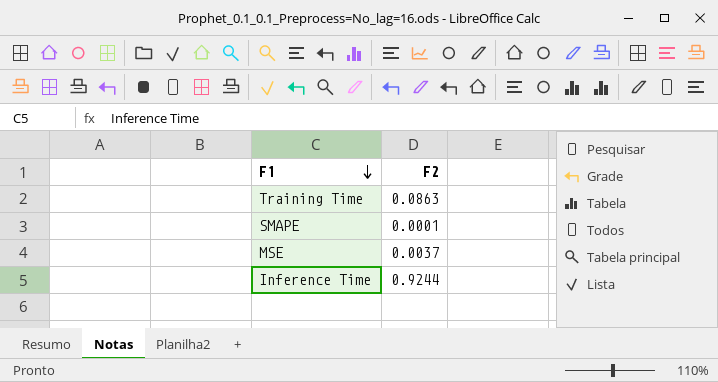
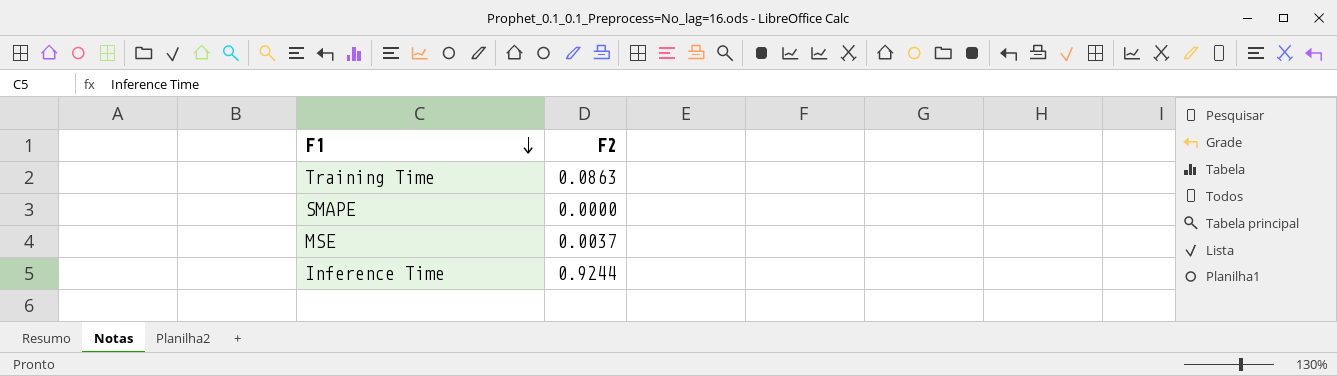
SMAPE | F2: 0.0001 -> 0.0000

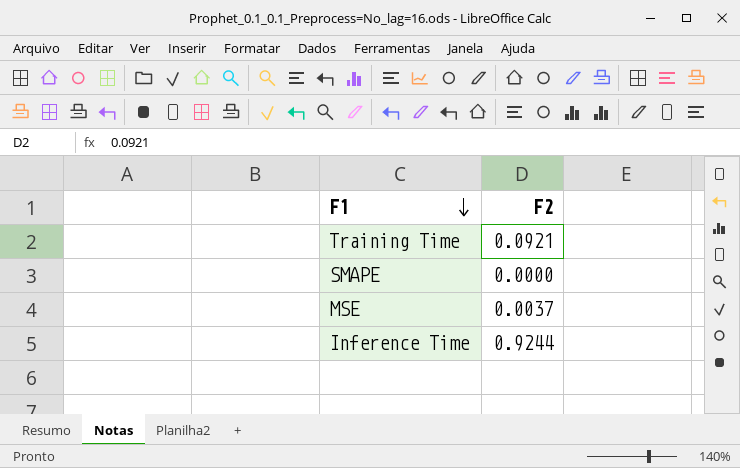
Training Time | F2: 0.0863 -> 0.0921

